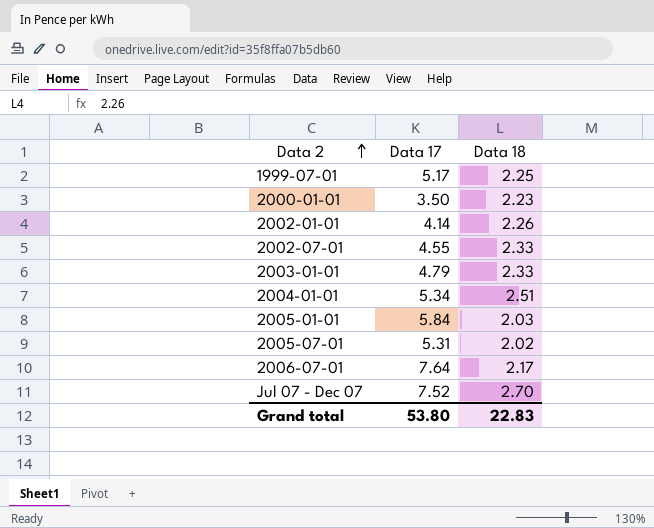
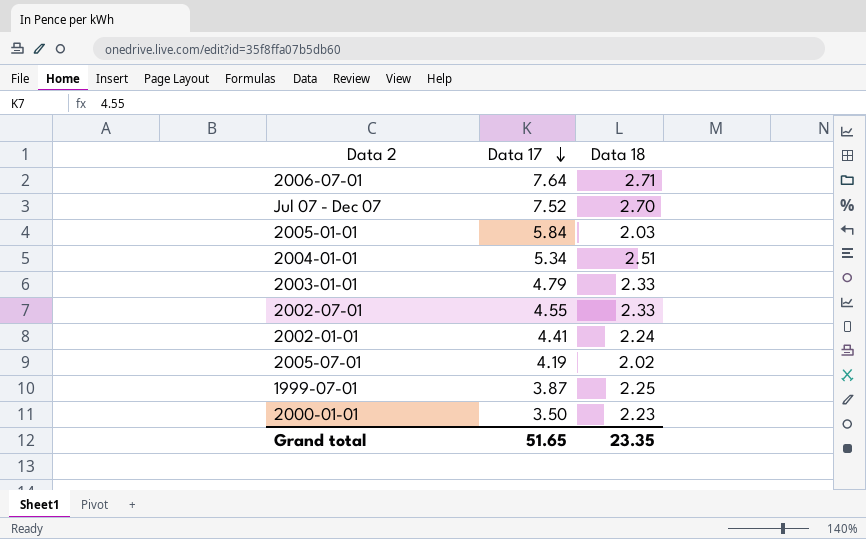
row order: Data 2 ascending -> Data 17 descending
2006-07-01 | Data 18: 2.17 -> 2.71
2002-01-01 | Data 17: 4.14 -> 4.41
2002-01-01 | Data 18: 2.26 -> 2.24
2005-07-01 | Data 17: 5.31 -> 4.19
1999-07-01 | Data 17: 5.17 -> 3.87
Grand total | Data 17: 53.80 -> 51.65
Grand total | Data 18: 22.83 -> 23.35

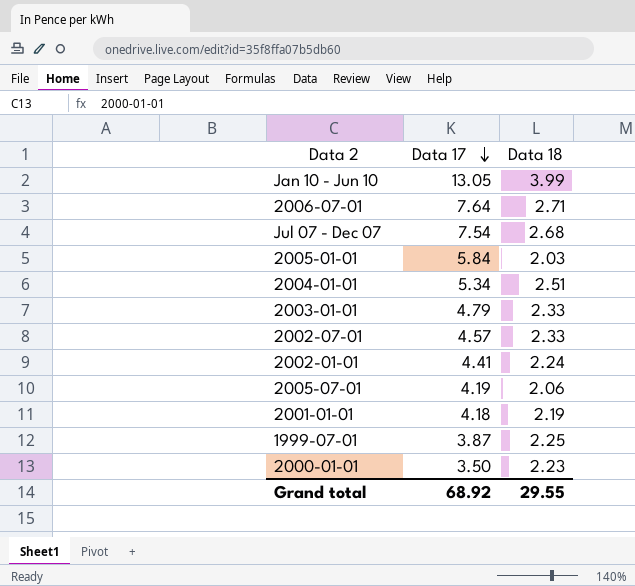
row Jan 10 - Jun 10: none -> 13.05 | 3.99
Jul 07 - Dec 07 | Data 17: 7.52 -> 7.54
Jul 07 - Dec 07 | Data 18: 2.70 -> 2.68
2002-07-01 | Data 17: 4.55 -> 4.57
2005-07-01 | Data 18: 2.02 -> 2.06
row 2001-01-01: none -> 4.18 | 2.19
Grand total | Data 17: 51.65 -> 68.92
Grand total | Data 18: 23.35 -> 29.55

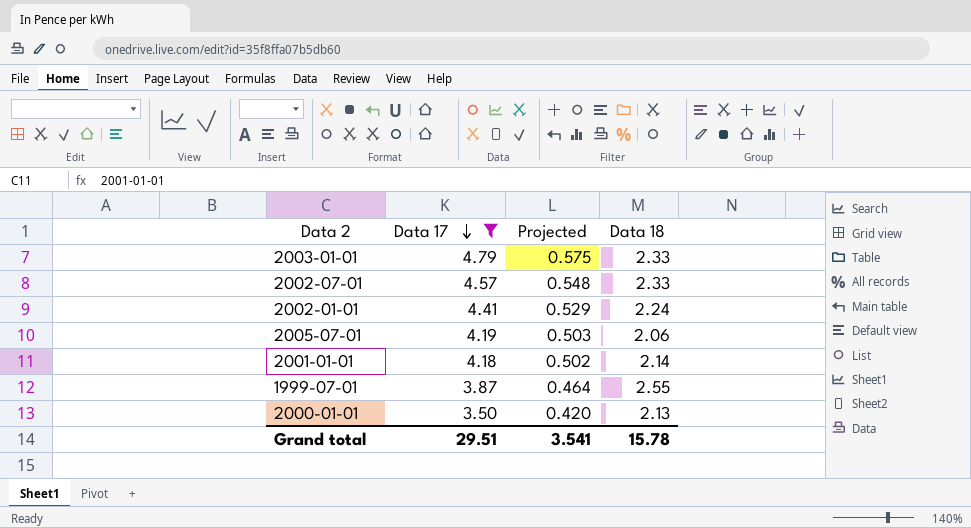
filter: none -> Data 17 <= 4.79
column Projected | formula: none -> [Data 17] * 0.12
2001-01-01 | Data 18: 2.19 -> 2.14
1999-07-01 | Data 18: 2.25 -> 2.55
2000-01-01 | Data 18: 2.23 -> 2.13
Grand total | Data 17: 68.92 -> 29.51
Grand total | Data 18: 29.55 -> 15.78

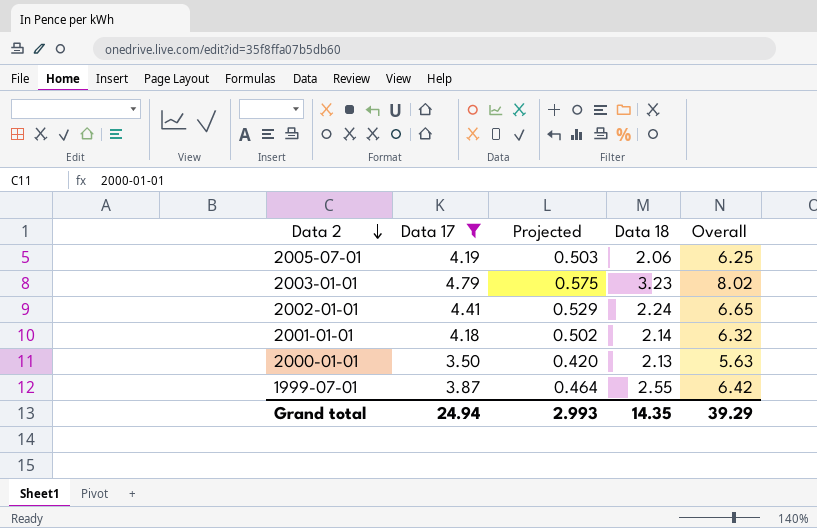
row order: Data 17 descending -> Data 2 descending
column Overall | formula: none -> [Data 17] + [Data 18]
row 2002-07-01: 4.57 | 0.548 | 2.33 -> none
2003-01-01 | Data 18: 2.33 -> 3.23
Grand total | Data 17: 29.51 -> 24.94
Grand total | Projected: 3.541 -> 2.993
Grand total | Data 18: 15.78 -> 14.35

